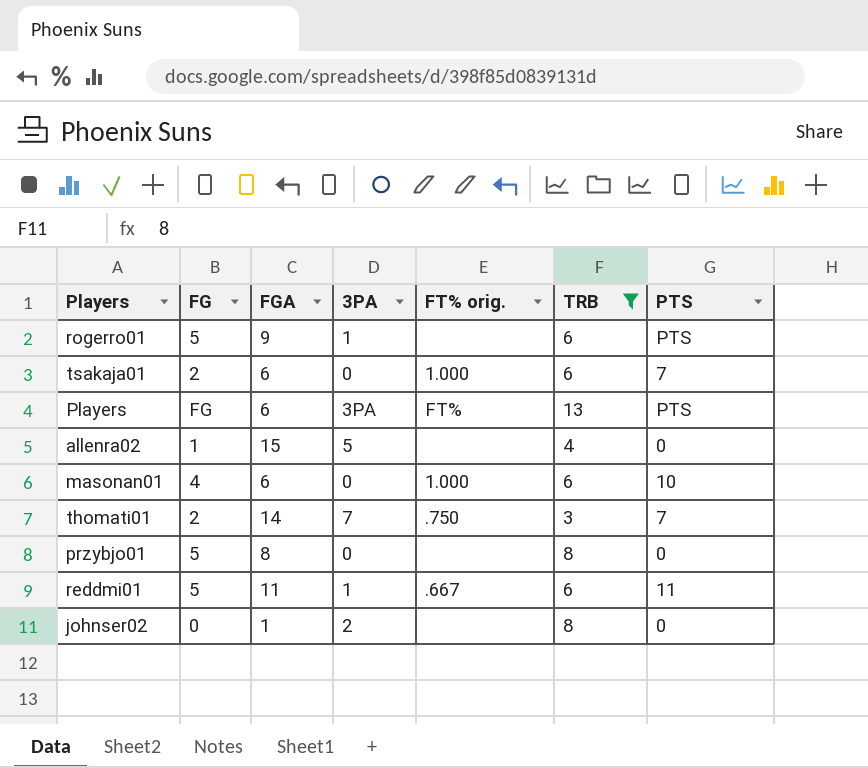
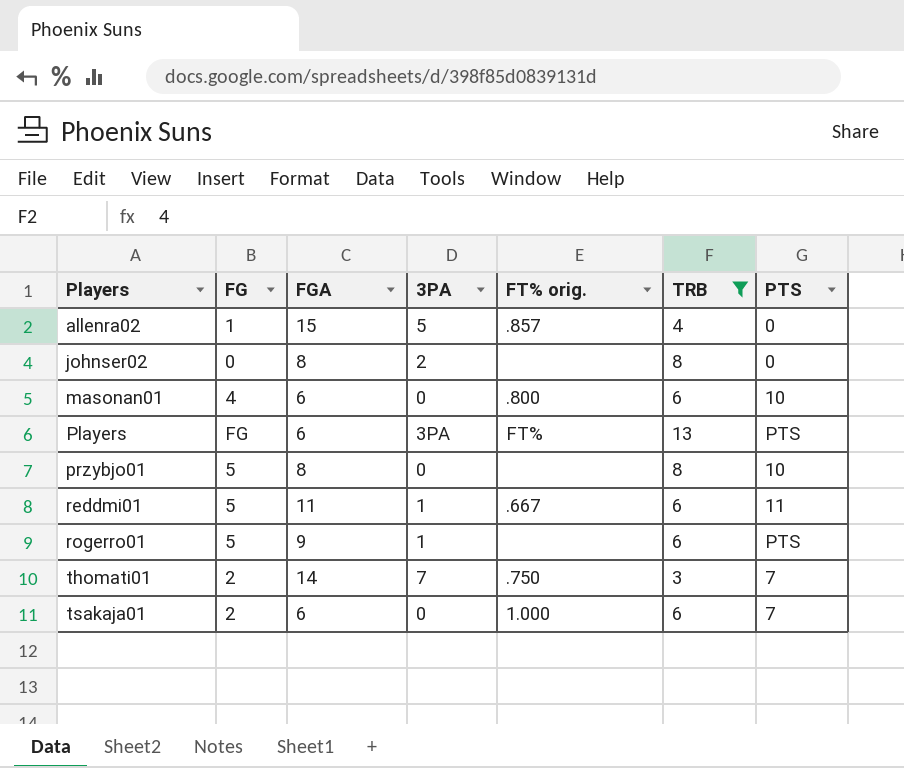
row order: none -> Players ascending
allenra02 | FT% orig.: none -> .857
johnser02 | FGA: 1 -> 8
masonan01 | FT% orig.: 1.000 -> .800
przybjo01 | PTS: 0 -> 10

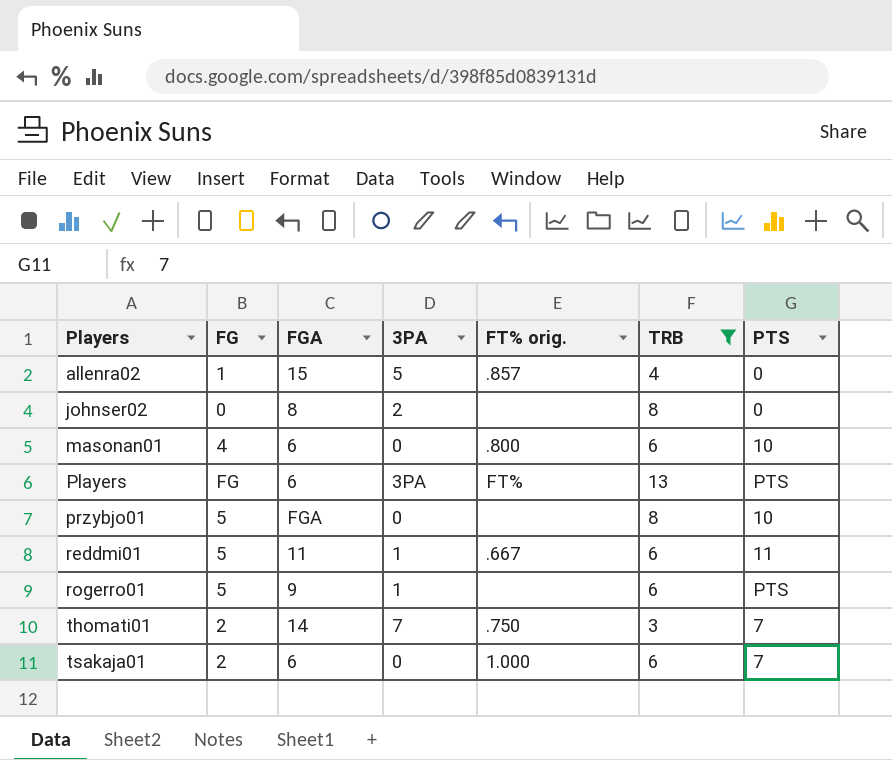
przybjo01 | FGA: 8 -> FGA

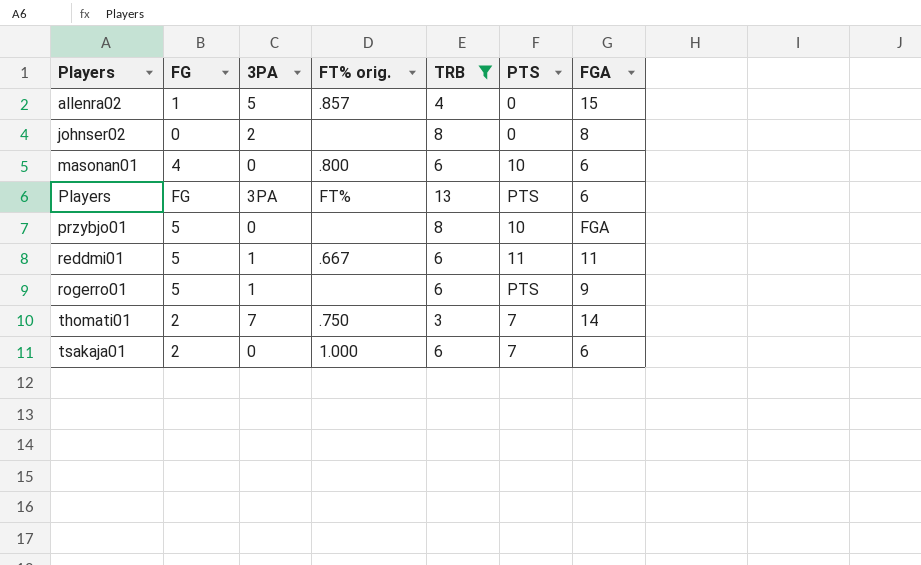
column FGA | position: 3 -> 7

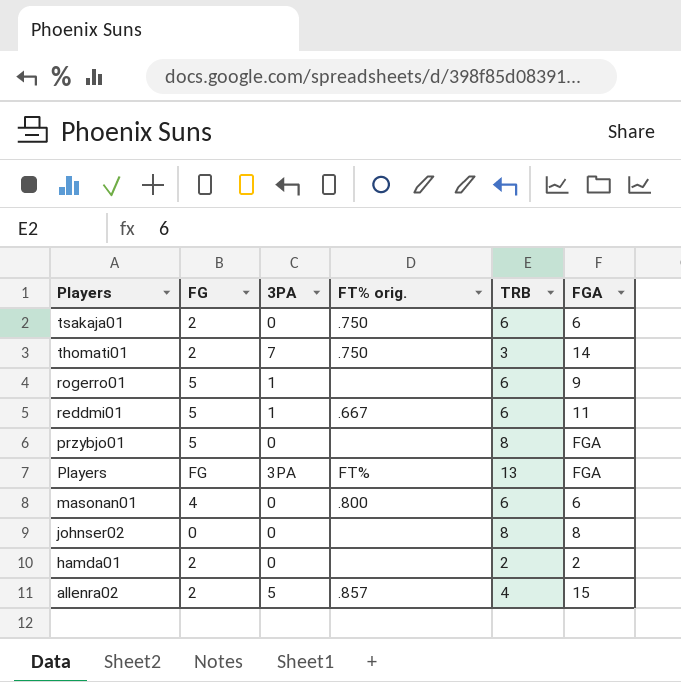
filter: TRB != 2 -> none
row order: Players ascending -> Players descending
column PTS | position: 6 -> none
tsakaja01 | FT% orig.: 1.000 -> .750
Players | FGA: 6 -> FGA
johnser02 | 3PA: 2 -> 0
allenra02 | FG: 1 -> 2

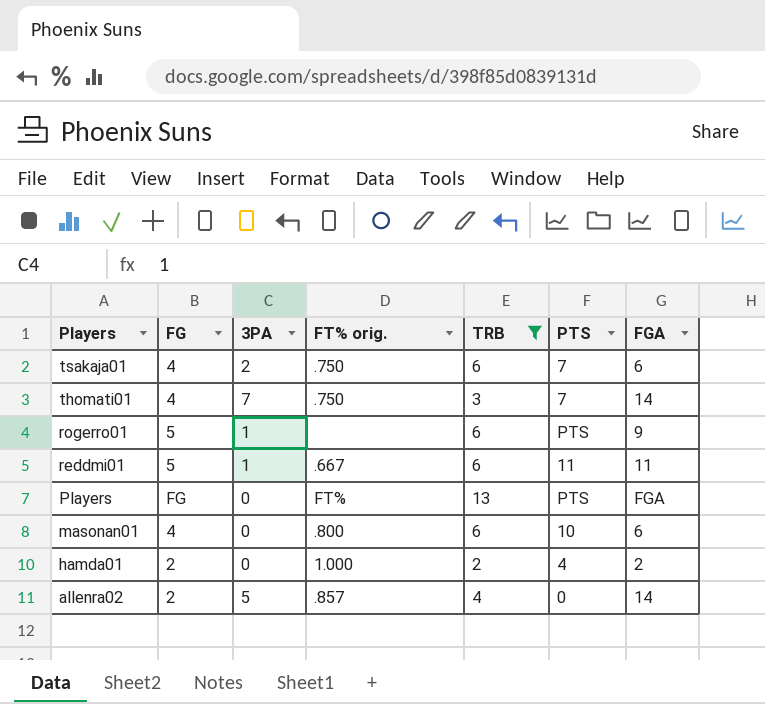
filter: none -> TRB != 8
column PTS | position: none -> 6
tsakaja01 | FG: 2 -> 4
tsakaja01 | 3PA: 0 -> 2
thomati01 | FG: 2 -> 4
Players | 3PA: 3PA -> 0
hamda01 | FT% orig.: none -> 1.000
allenra02 | FGA: 15 -> 14

